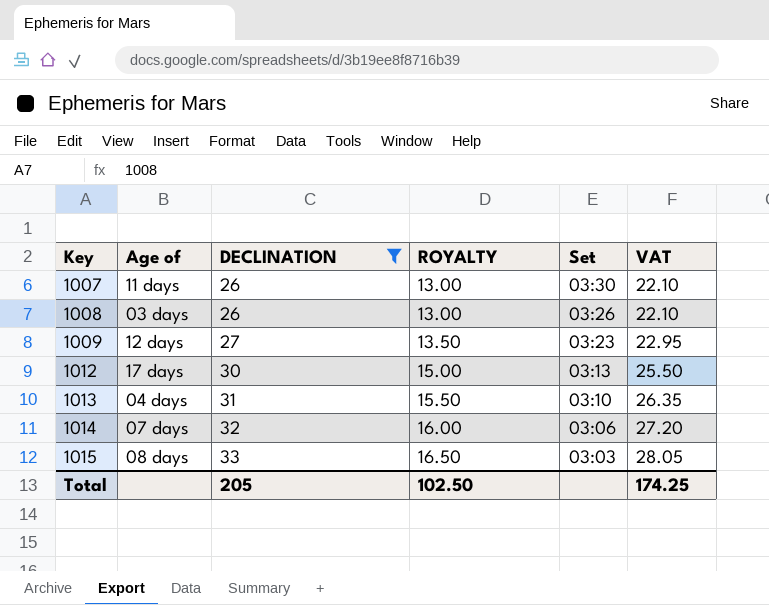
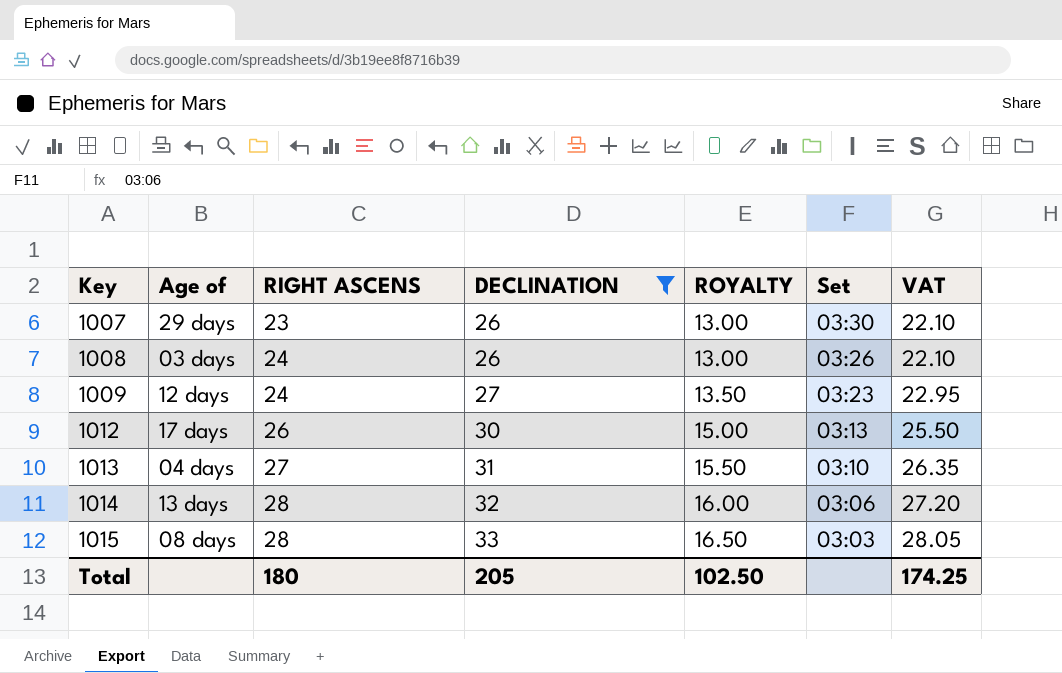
column RIGHT ASCENS | position: none -> 3
1007 | Age of: 11 days -> 29 days
1014 | Age of: 07 days -> 13 days

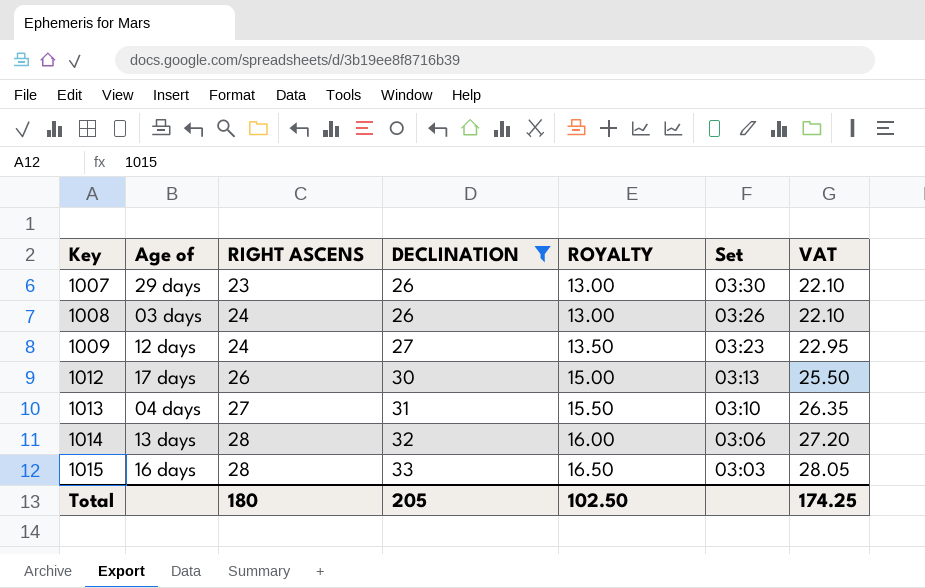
1015 | Age of: 08 days -> 16 days

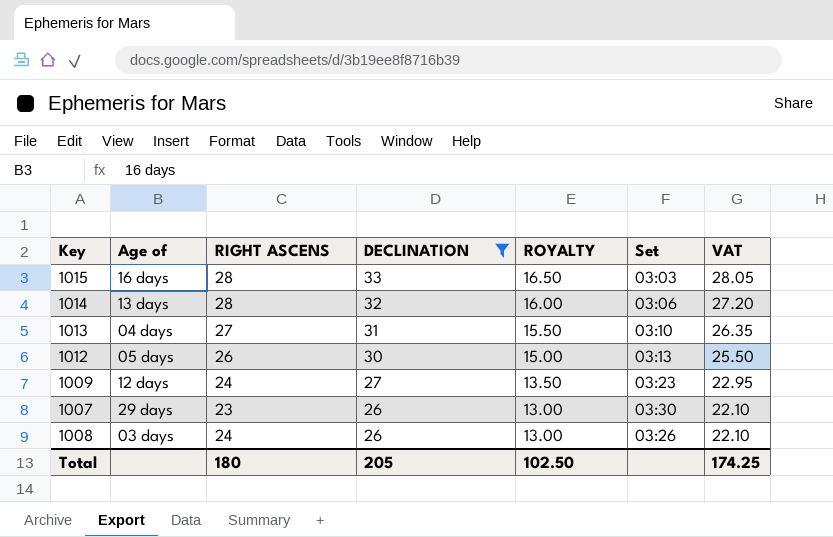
row order: Key ascending -> DECLINATION descending
1012 | Age of: 17 days -> 05 days

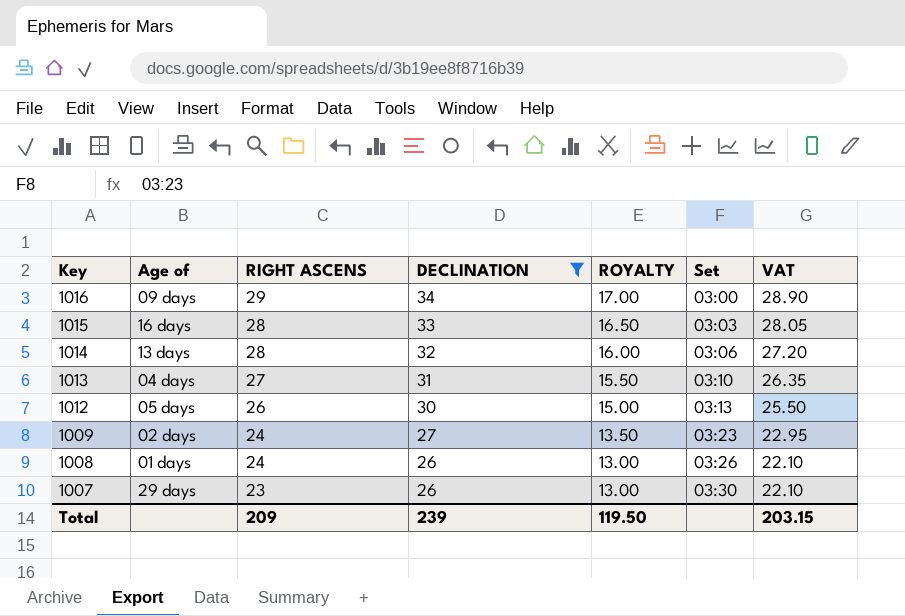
row order: DECLINATION descending -> Key descending
row 1016: none -> 09 days | 29 | 34 | 17.00 | 03:00 | 28.90
1009 | Age of: 12 days -> 02 days
1008 | Age of: 03 days -> 01 days
Total | RIGHT ASCENS: 180 -> 209
Total | DECLINATION: 205 -> 239
Total | ROYALTY: 102.50 -> 119.50
Total | VAT: 174.25 -> 203.15

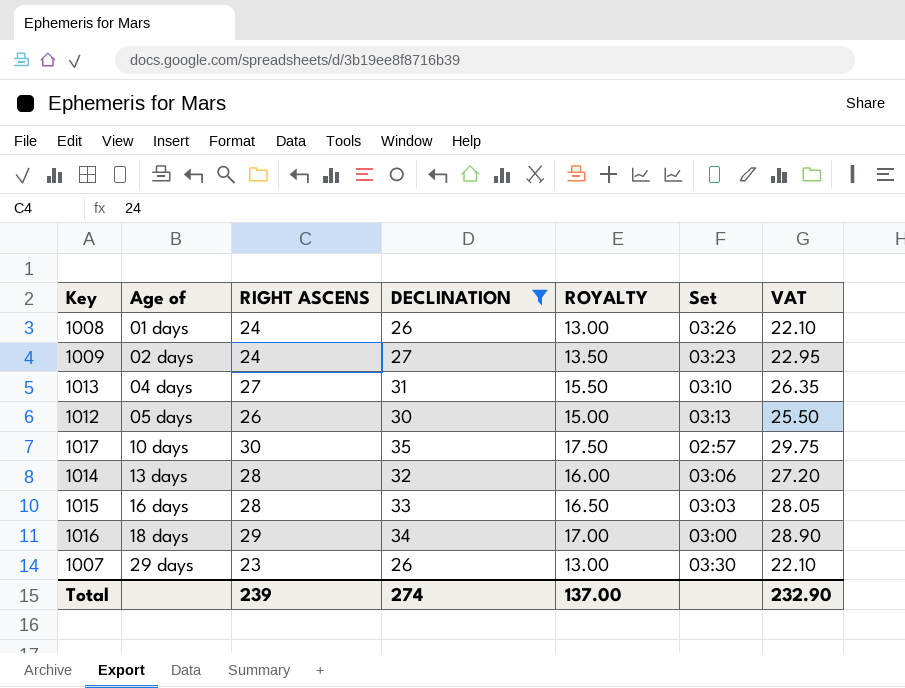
row order: Key descending -> Age of ascending
row 1017: none -> 10 days | 30 | 35 | 17.50 | 02:57 | 29.75
1016 | Age of: 09 days -> 18 days
Total | RIGHT ASCENS: 209 -> 239
Total | DECLINATION: 239 -> 274
Total | ROYALTY: 119.50 -> 137.00
Total | VAT: 203.15 -> 232.90

